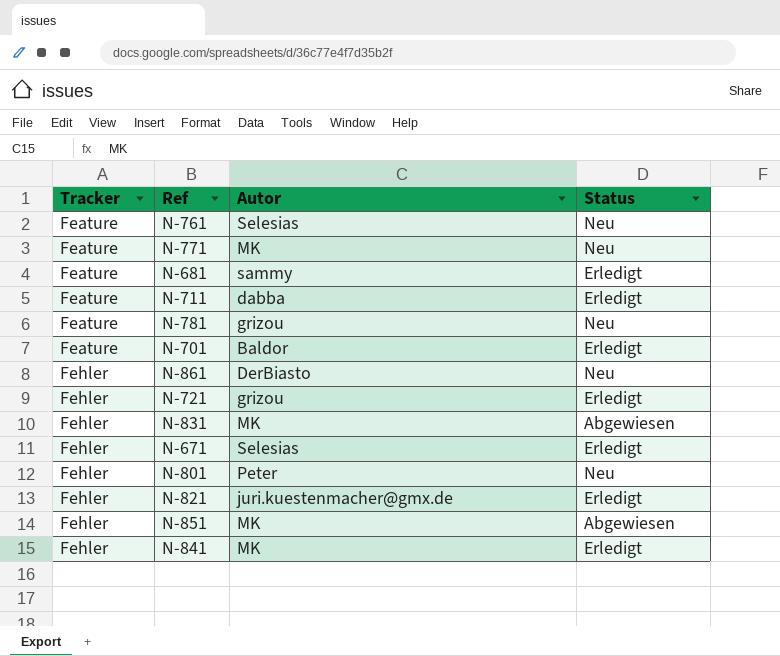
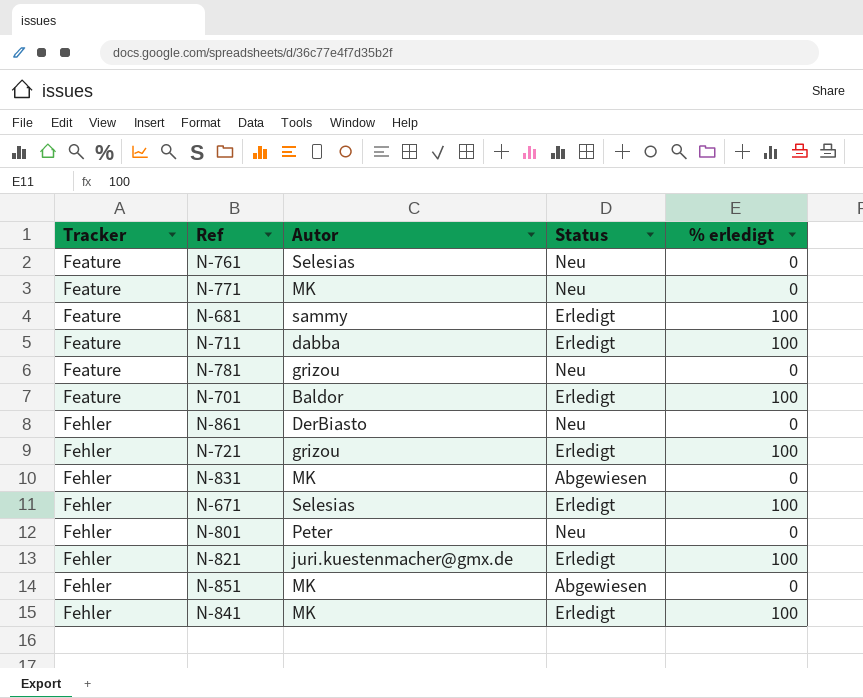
column % erledigt | position: none -> 5

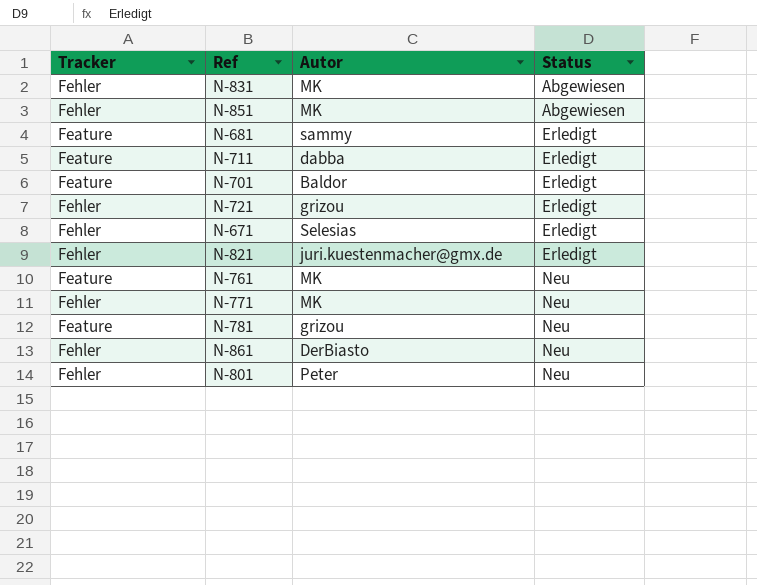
row order: Tracker ascending -> Status ascending
column % erledigt | position: 5 -> none
row N-841: Fehler | MK | Erledigt | 100 -> none
N-761 | Autor: Selesias -> MK
N-771 | Tracker: Feature -> Fehler

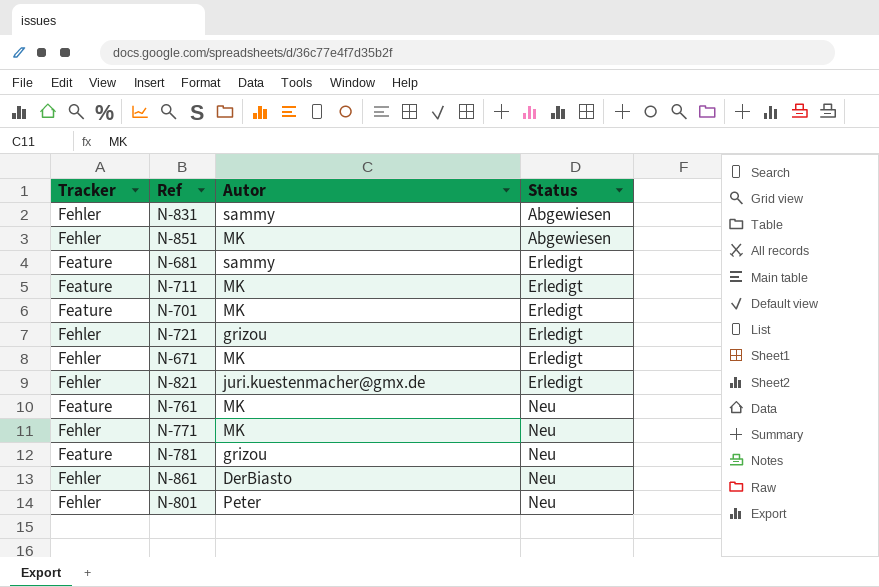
N-831 | Autor: MK -> sammy
N-711 | Autor: dabba -> MK
N-701 | Autor: Baldor -> MK
N-671 | Autor: Selesias -> MK

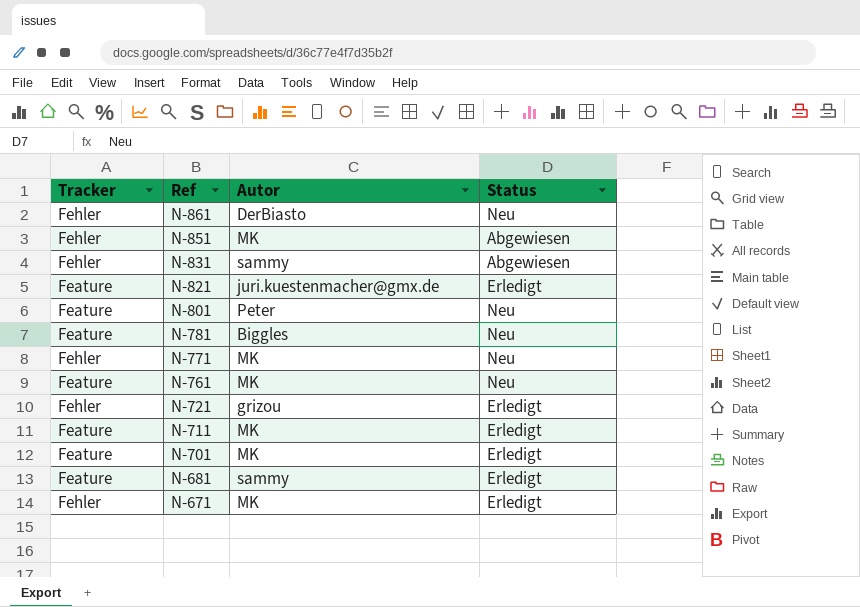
row order: Status ascending -> Ref descending
N-821 | Tracker: Fehler -> Feature
N-801 | Tracker: Fehler -> Feature
N-781 | Autor: grizou -> Biggles

